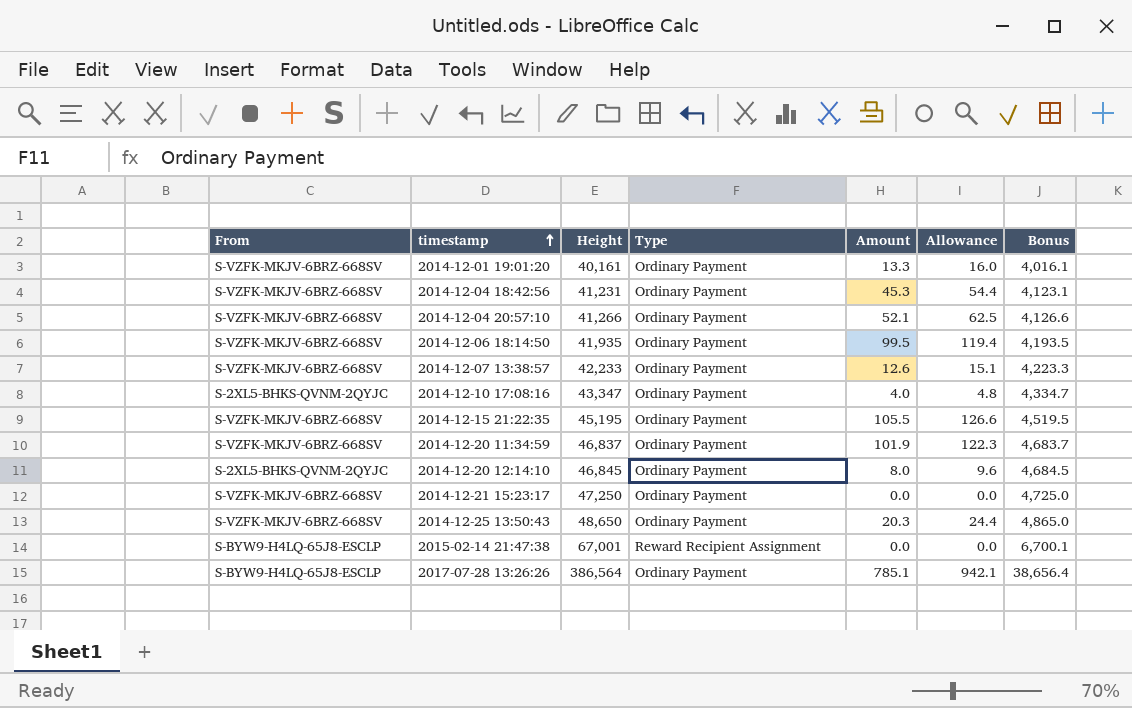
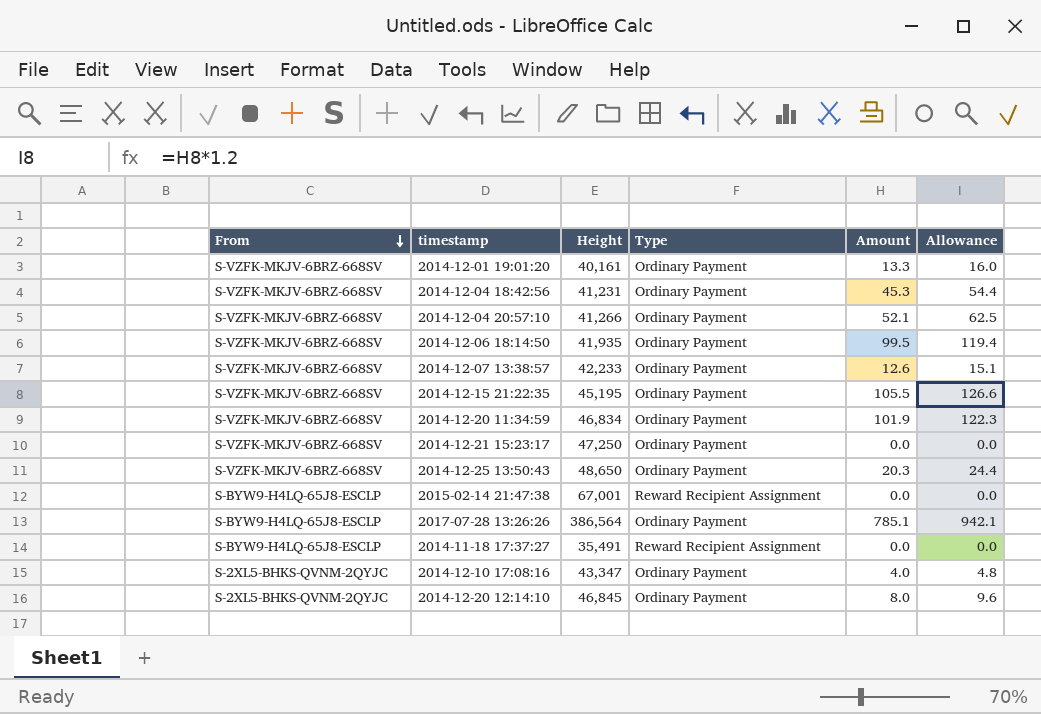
row order: timestamp ascending -> From descending
column Bonus | formula: [Height] * 0.1 -> none
2014-12-20 11:34:59 | Height: 46,837 -> 46,834
row 2014-11-18 17:37:27: none -> S-BYW9-H4LQ-65J8-ESCLP | 35,491 | Reward Recipient Assignment | 0.0 | 0.0

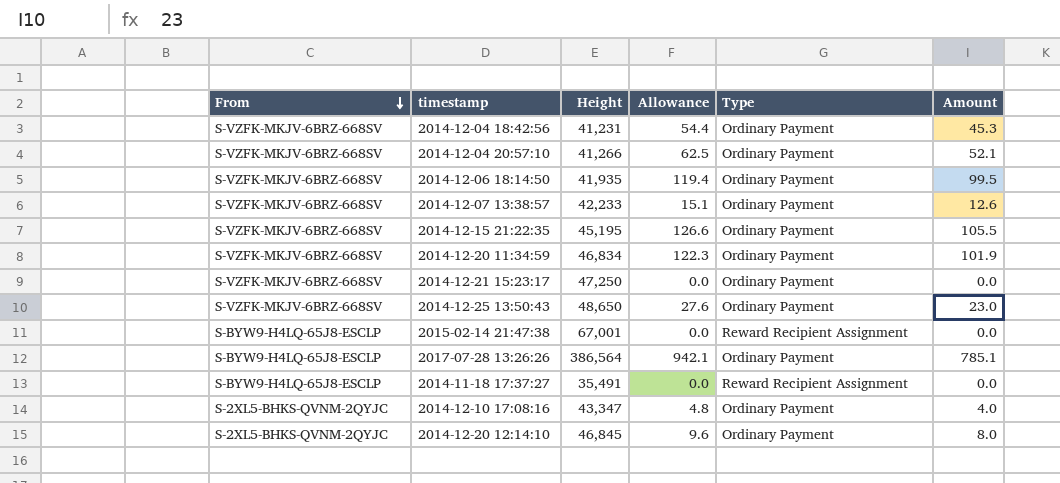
column Allowance | position: 6 -> 4
row 2014-12-01 19:01:20: S-VZFK-MKJV-6BRZ-668SV | 40,161 | Ordinary Payment | 13.3 | 16.0 -> none
2014-12-25 13:50:43 | Allowance: 24.4 -> 27.6
2014-12-25 13:50:43 | Amount: 20.3 -> 23.0

